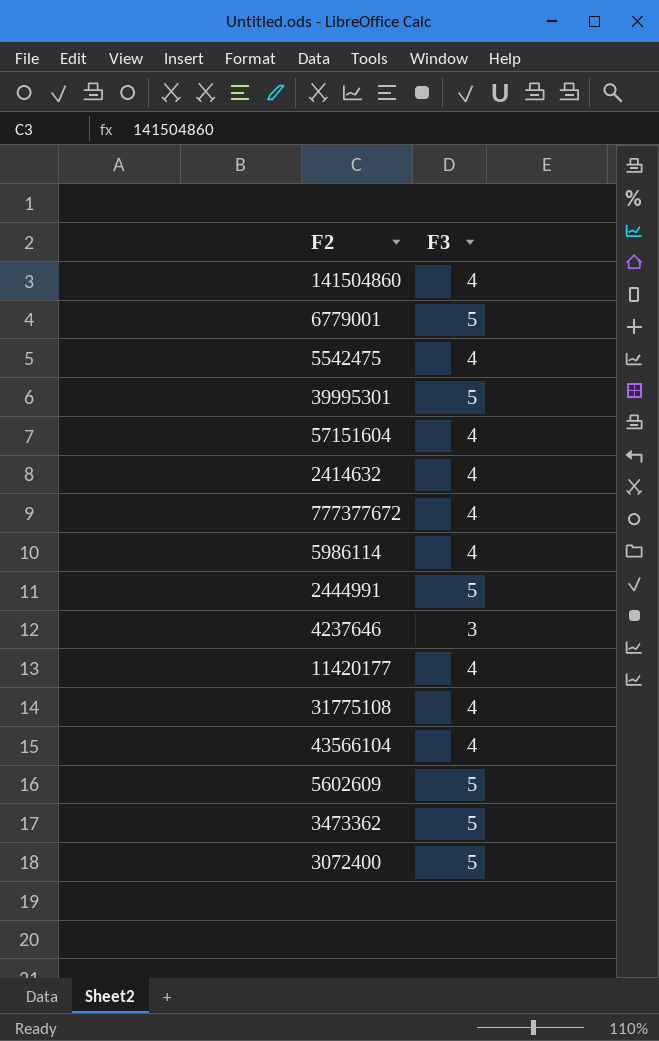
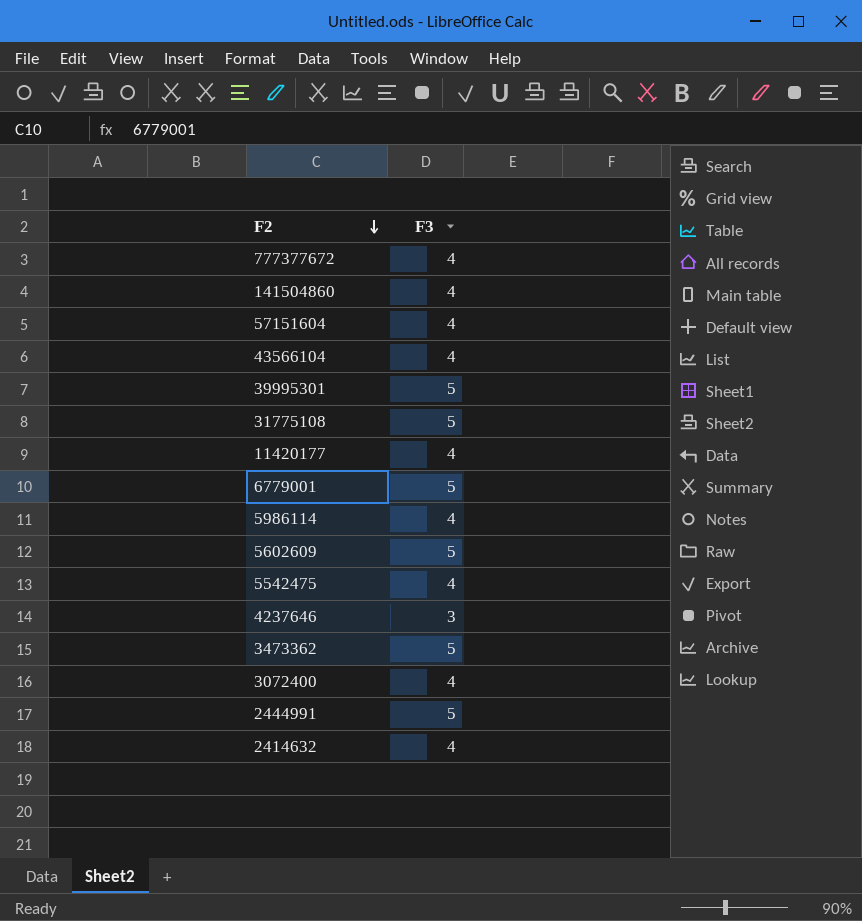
row order: none -> F2 descending
31775108 | F3: 4 -> 5
3072400 | F3: 5 -> 4

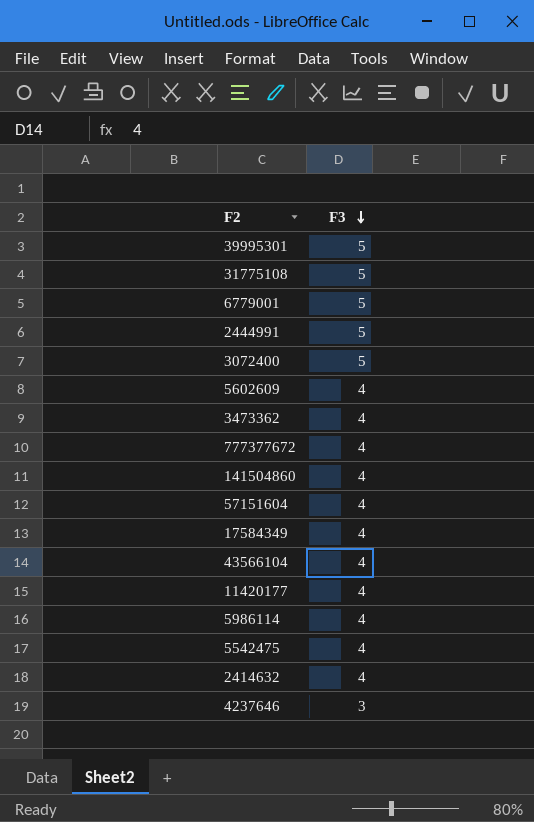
row order: F2 descending -> F3 descending
3072400 | F3: 4 -> 5
5602609 | F3: 5 -> 4
3473362 | F3: 5 -> 4
row 17584349: none -> 4

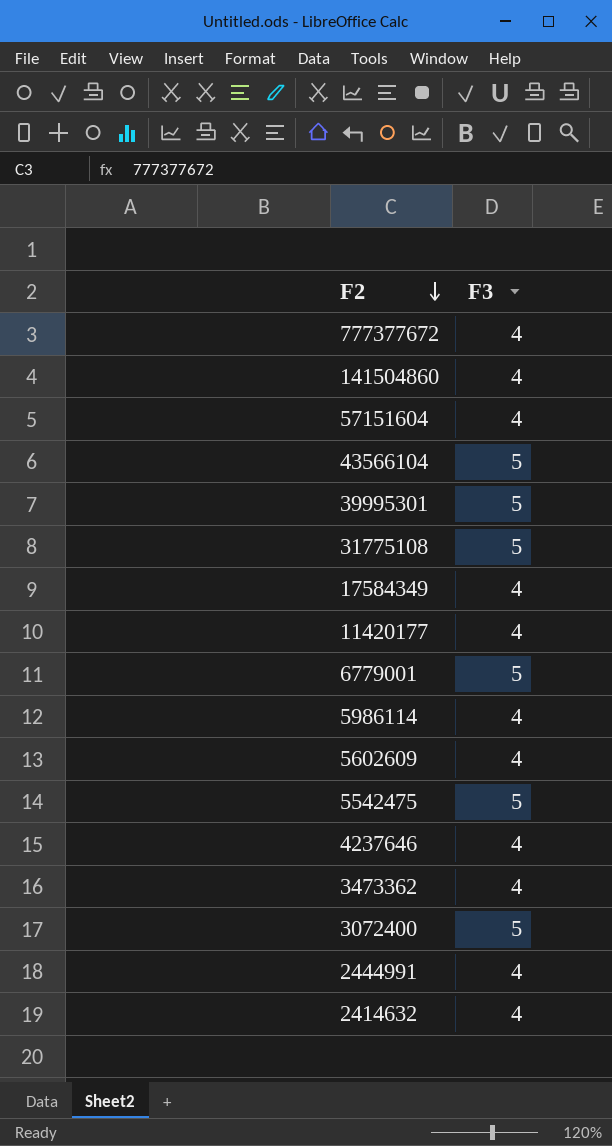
row order: F3 descending -> F2 descending
43566104 | F3: 4 -> 5
5542475 | F3: 4 -> 5
4237646 | F3: 3 -> 4
2444991 | F3: 5 -> 4

